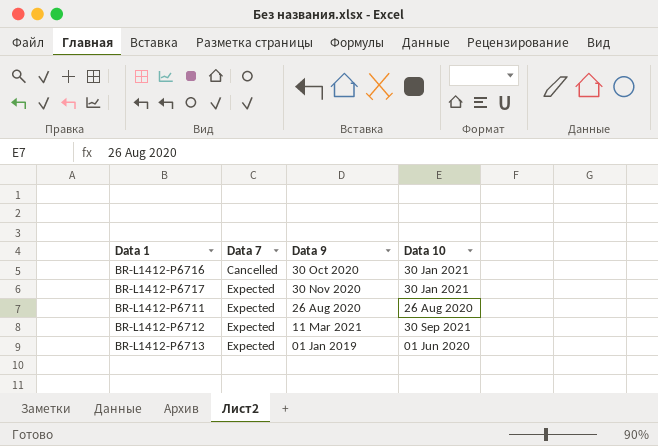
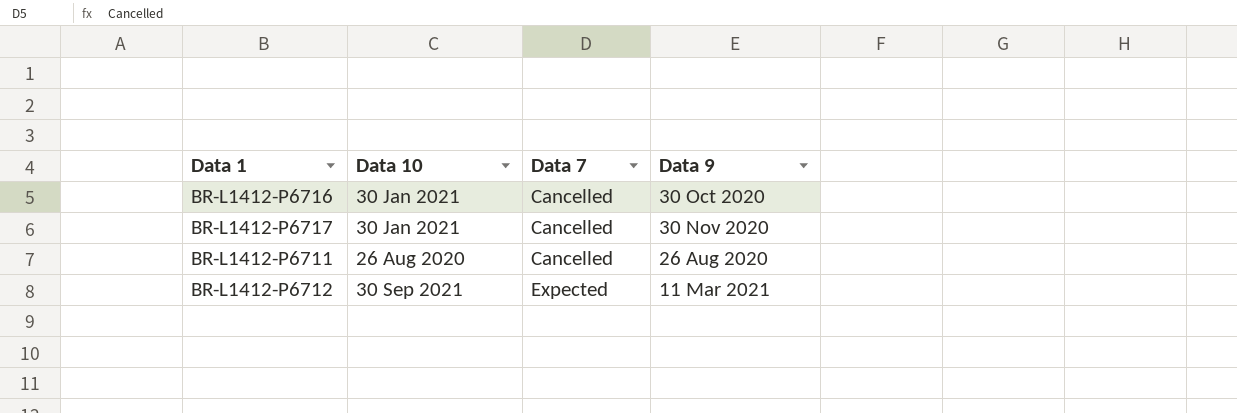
column Data 10 | position: 4 -> 2
row BR-L1412-P6713: Expected | 01 Jan 2019 | 01 Jun 2020 -> none
BR-L1412-P6717 | Data 7: Expected -> Cancelled
BR-L1412-P6711 | Data 7: Expected -> Cancelled

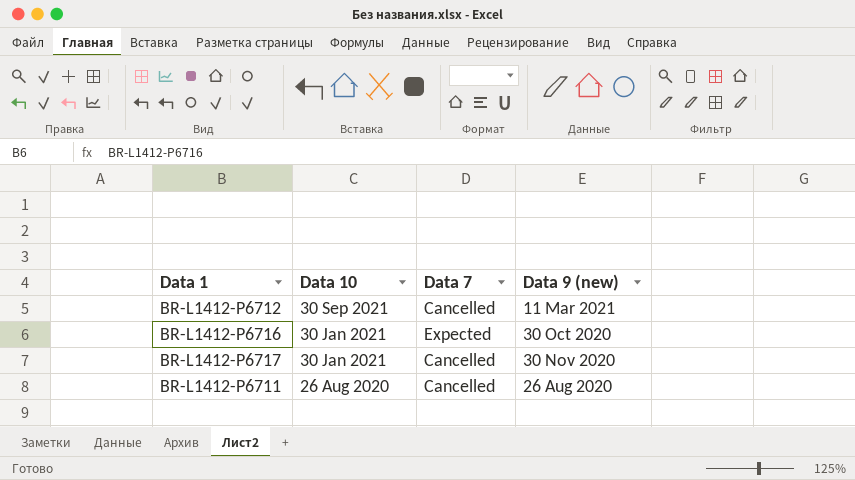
row order: Data 7 ascending -> Data 10 descending
column name: Data 9 -> Data 9 (new)
BR-L1412-P6712 | Data 7: Expected -> Cancelled
BR-L1412-P6716 | Data 7: Cancelled -> Expected

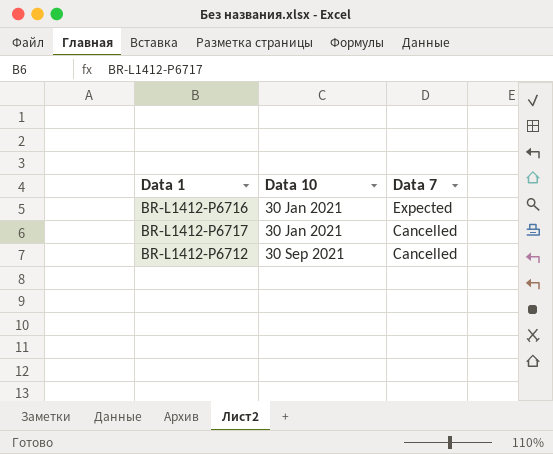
row order: Data 10 descending -> Data 10 ascending
column Data 9 (new) | position: 4 -> none
row BR-L1412-P6711: 26 Aug 2020 | Cancelled | 26 Aug 2020 -> none

